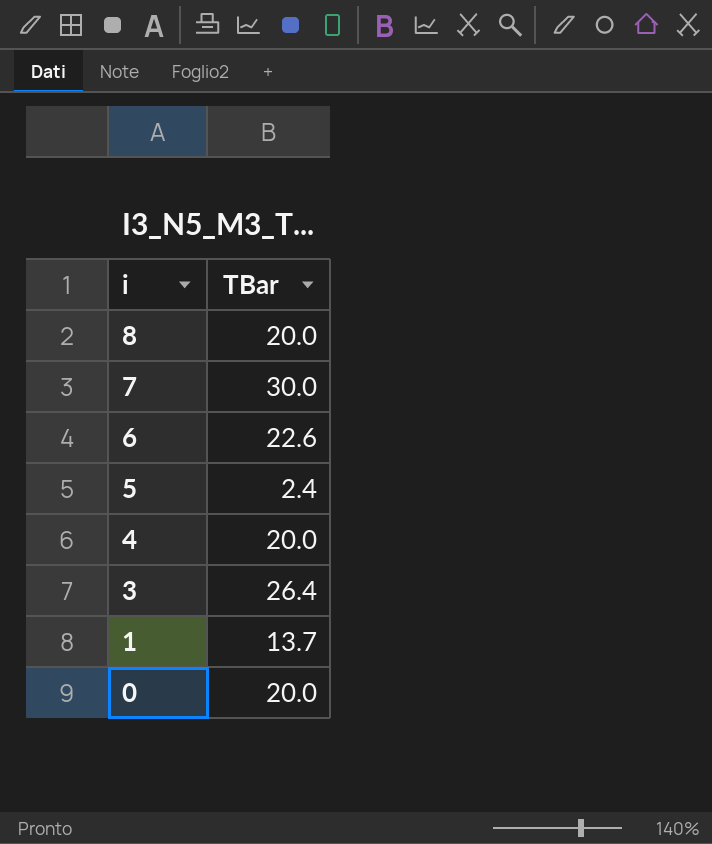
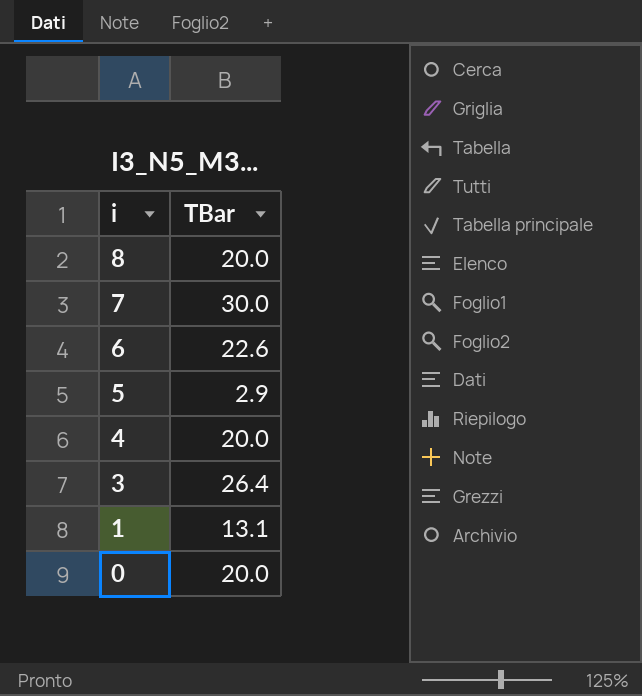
5 | TBar: 2.4 -> 2.9
1 | TBar: 13.7 -> 13.1

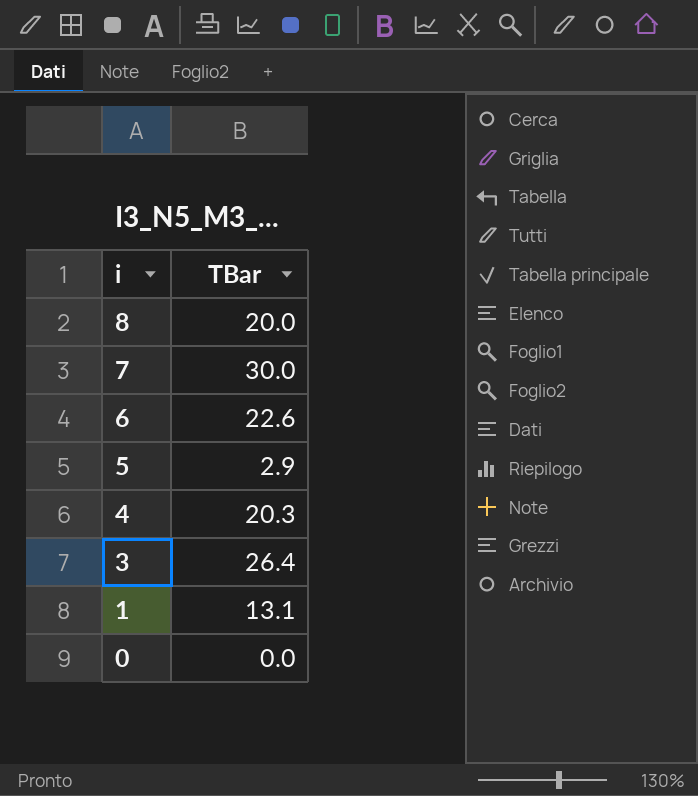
4 | TBar: 20.0 -> 20.3
0 | TBar: 20.0 -> 0.0

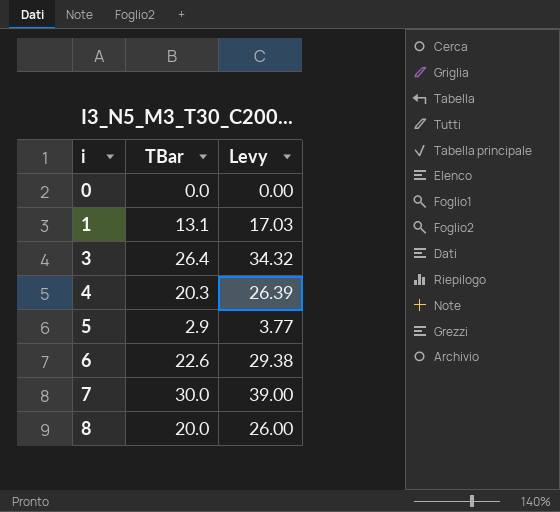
row order: i descending -> i ascending
column Levy | formula: none -> [TBar] * 1.3

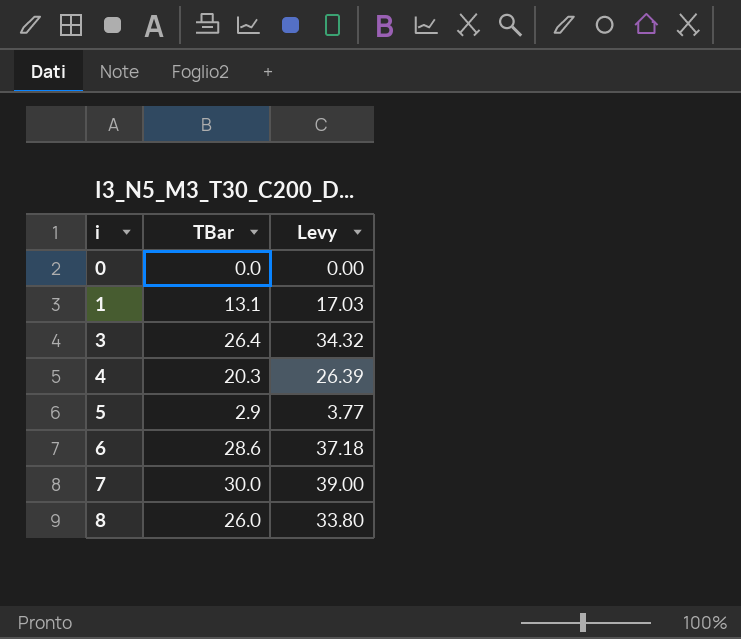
6 | TBar: 22.6 -> 28.6
6 | Levy: 29.38 -> 37.18
8 | TBar: 20.0 -> 26.0
8 | Levy: 26.00 -> 33.80

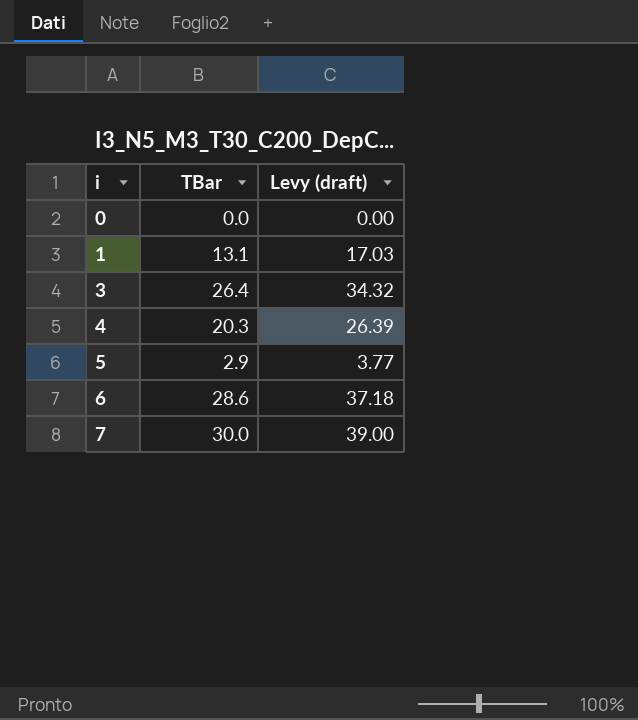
column name: Levy -> Levy (draft)
row 8: 26.0 | 33.80 -> none

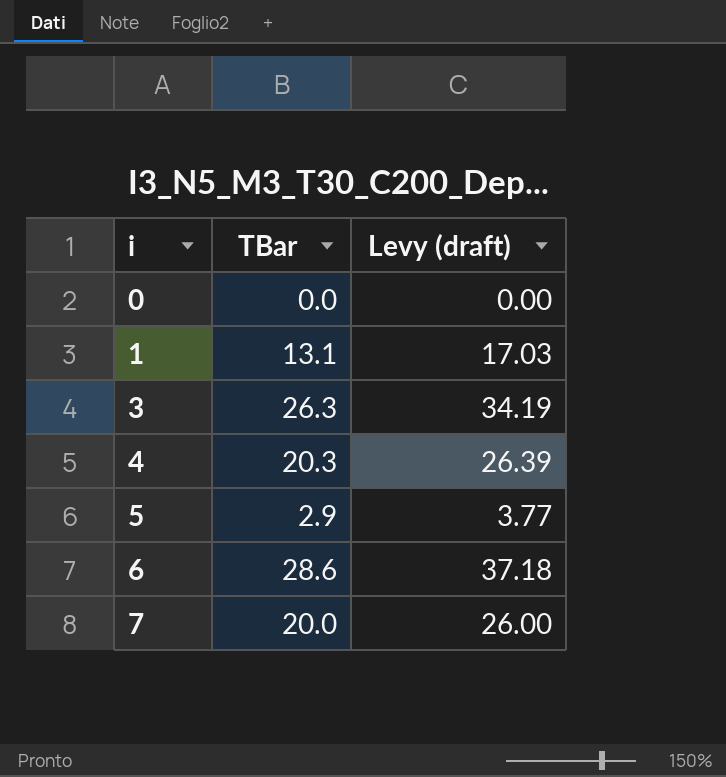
3 | TBar: 26.4 -> 26.3
3 | Levy (draft): 34.32 -> 34.19
7 | TBar: 30.0 -> 20.0
7 | Levy (draft): 39.00 -> 26.00

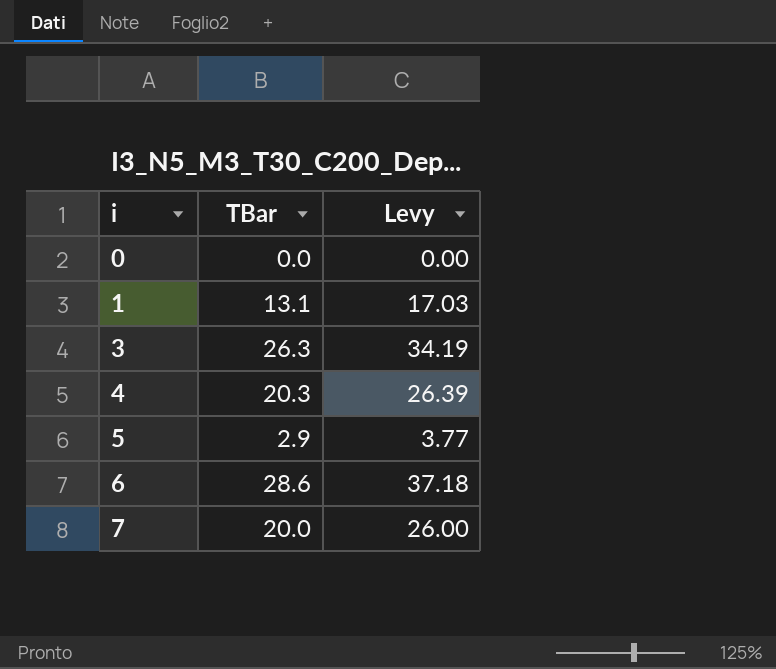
column name: Levy (draft) -> Levy

